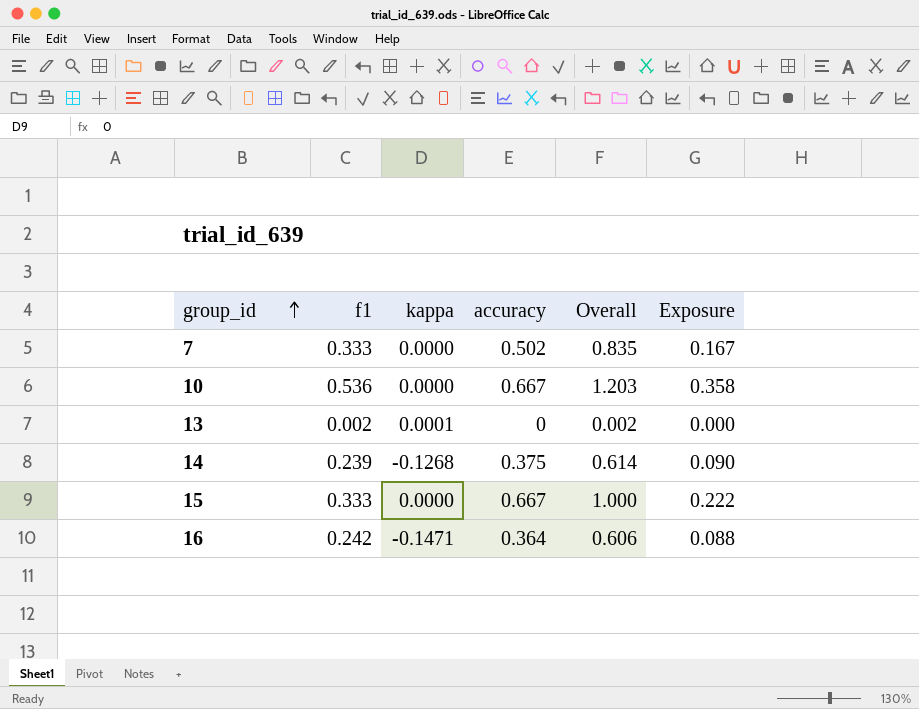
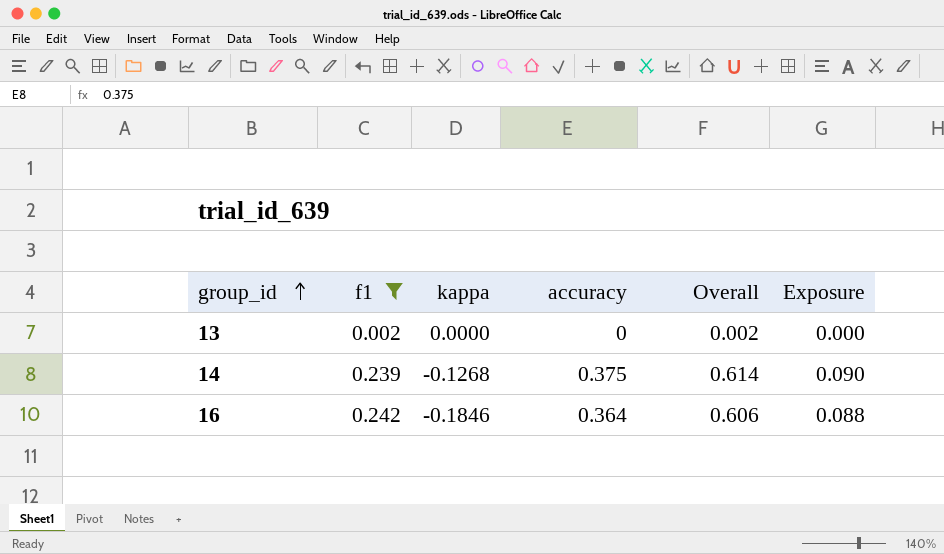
filter: none -> f1 <= 0.242
13 | kappa: 0.0001 -> 0.0000
16 | kappa: -0.1471 -> -0.1846

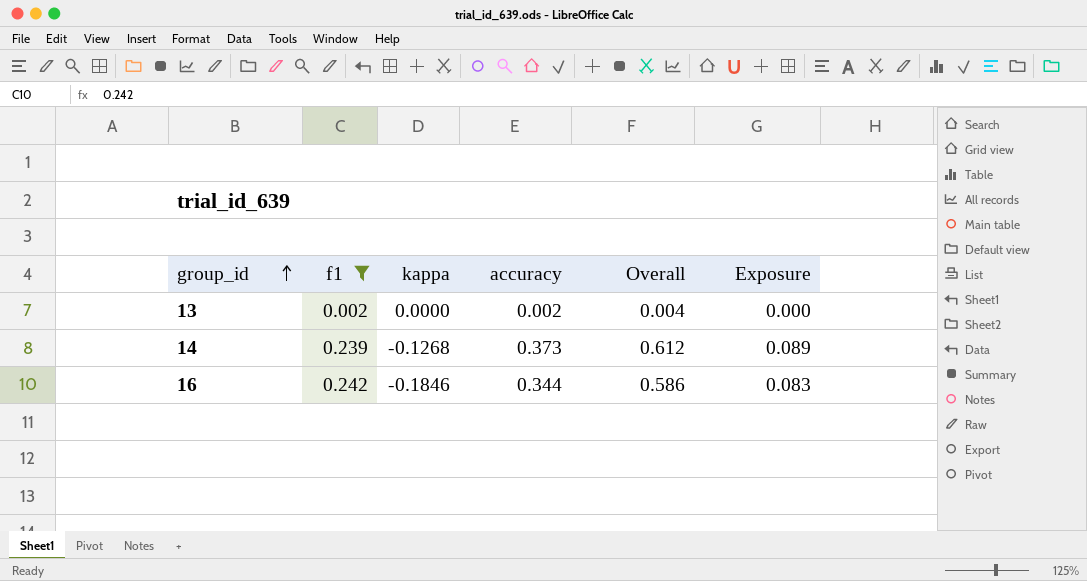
13 | accuracy: 0 -> 0.002
13 | Overall: 0.002 -> 0.004
14 | accuracy: 0.375 -> 0.373
14 | Overall: 0.614 -> 0.612
14 | Exposure: 0.090 -> 0.089
16 | accuracy: 0.364 -> 0.344
16 | Overall: 0.606 -> 0.586
16 | Exposure: 0.088 -> 0.083

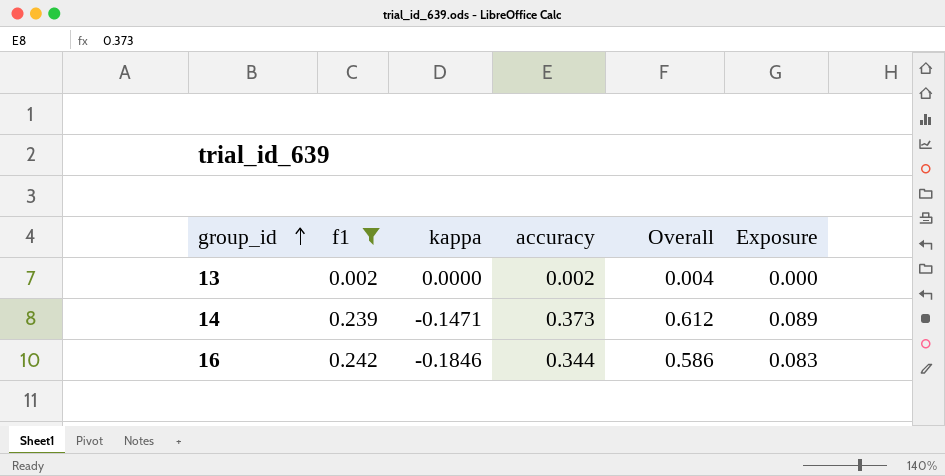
14 | kappa: -0.1268 -> -0.1471

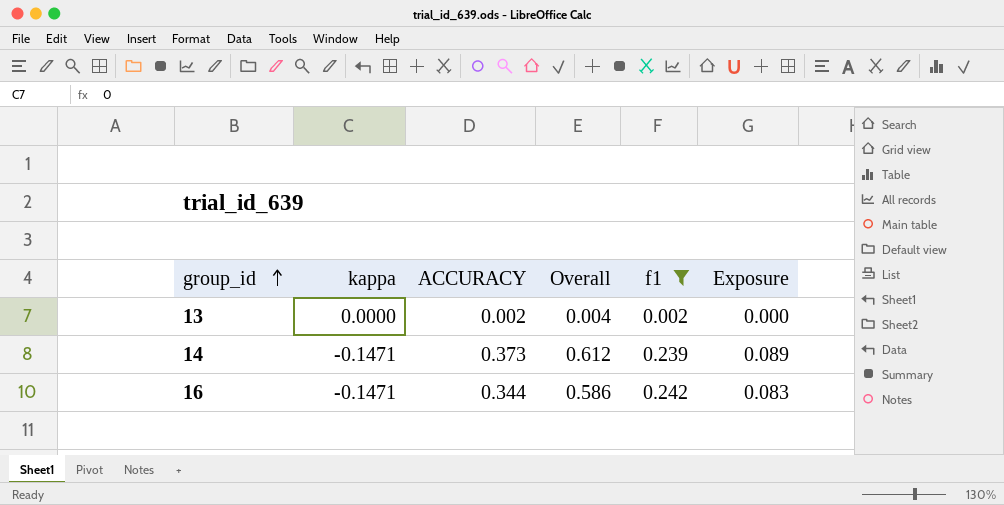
column name: accuracy -> ACCURACY
column f1 | position: 2 -> 5
16 | kappa: -0.1846 -> -0.1471

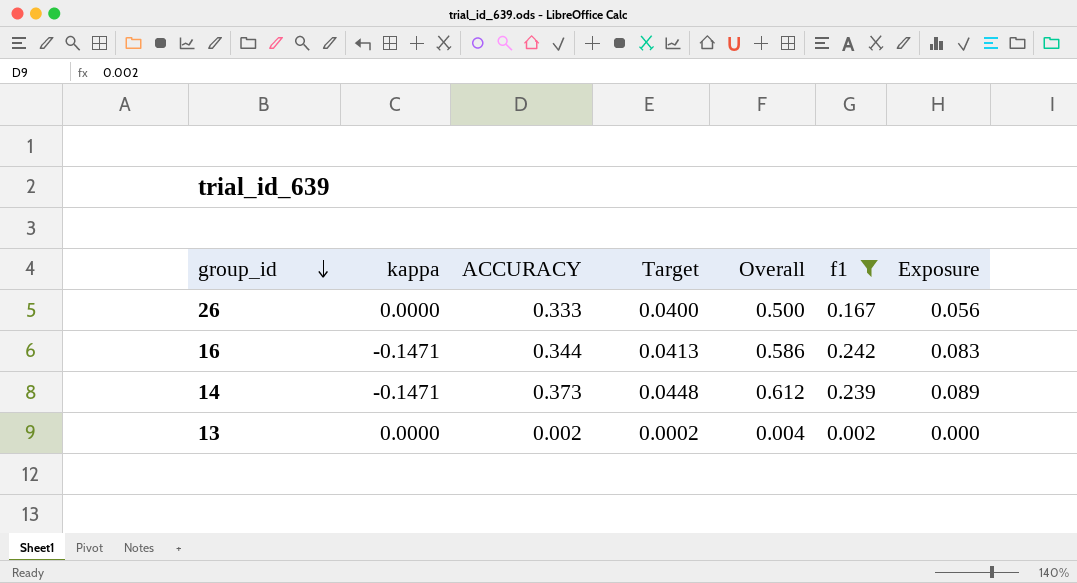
row order: group_id ascending -> group_id descending
column Target | formula: none -> [ACCURACY] * 0.12
row 26: none -> 0.0000 | 0.333 | 0.0400 | 0.500 | 0.167 | 0.056

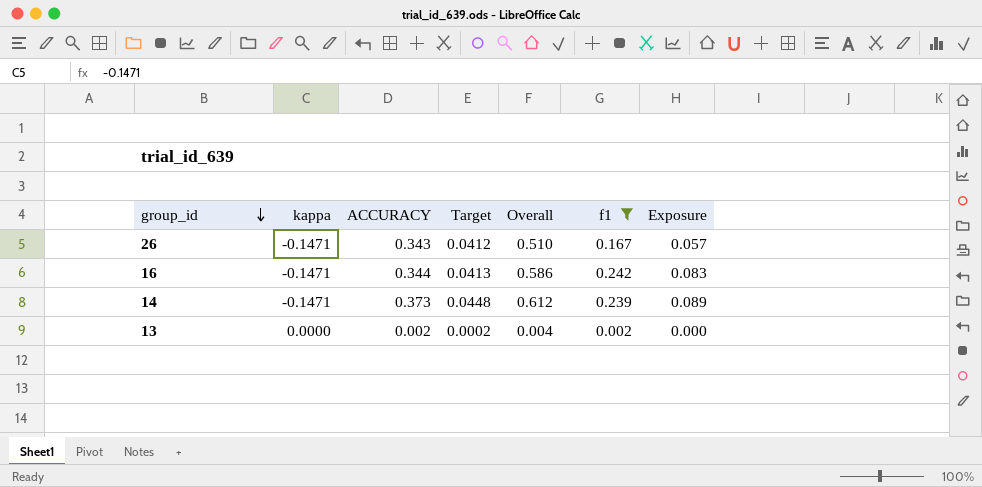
26 | kappa: 0.0000 -> -0.1471
26 | ACCURACY: 0.333 -> 0.343
26 | Target: 0.0400 -> 0.0412
26 | Overall: 0.500 -> 0.510
26 | Exposure: 0.056 -> 0.057

